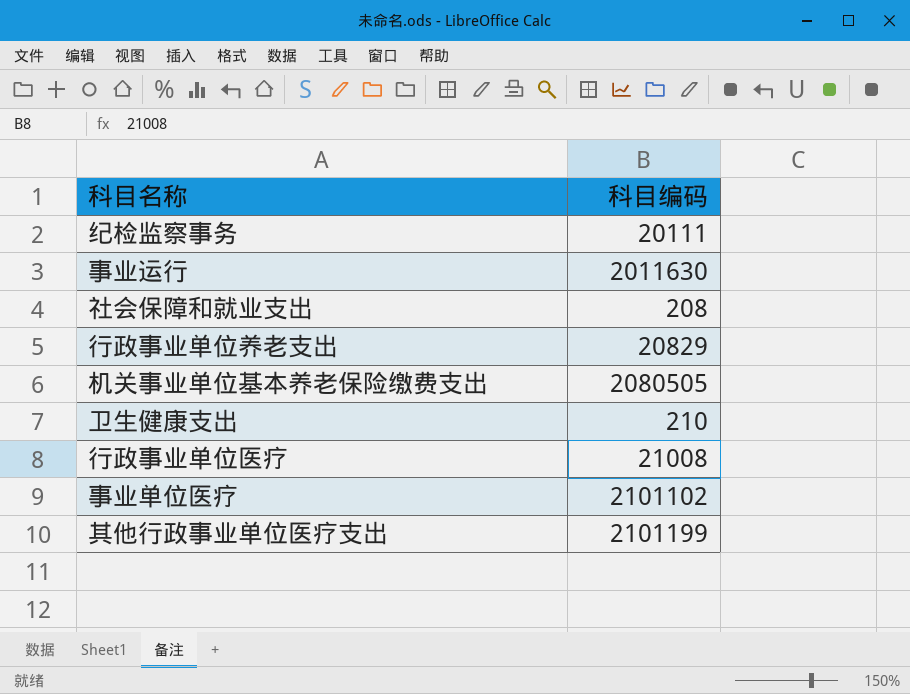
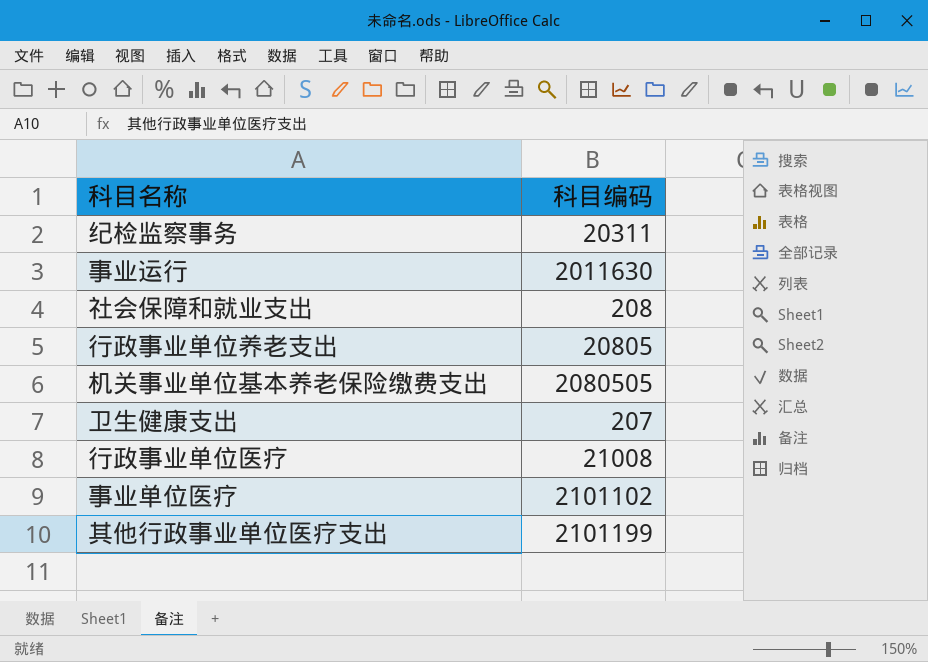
纪检监察事务 | 科目编码: 20111 -> 20311
行政事业单位养老支出 | 科目编码: 20829 -> 20805
卫生健康支出 | 科目编码: 210 -> 207

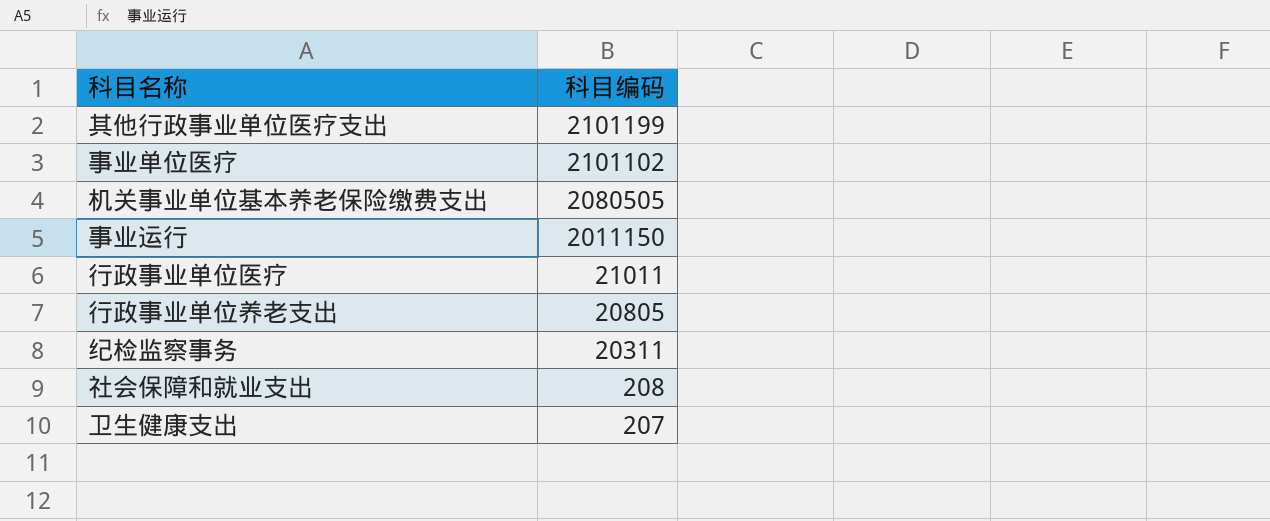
row order: none -> 科目编码 descending
事业运行 | 科目编码: 2011630 -> 2011150
行政事业单位医疗 | 科目编码: 21008 -> 21011

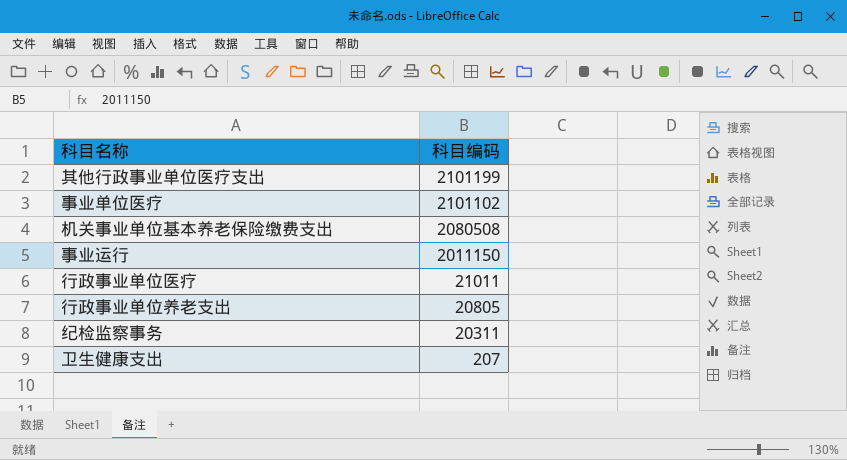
row 社会保障和就业支出: 208 -> none
机关事业单位基本养老保险缴费支出 | 科目编码: 2080505 -> 2080508

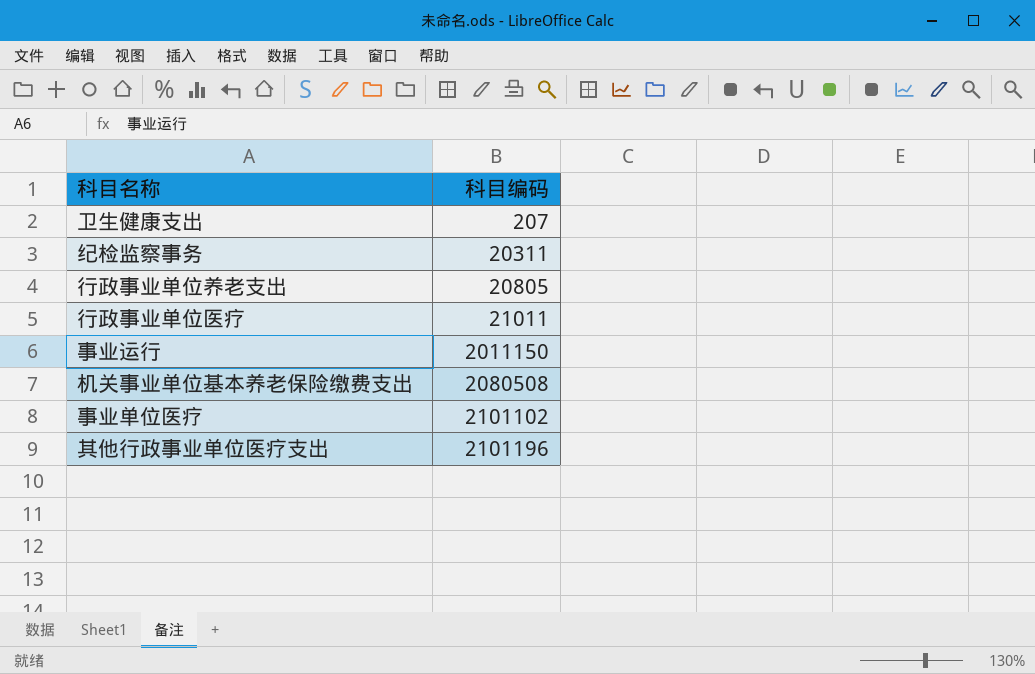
row order: 科目编码 descending -> 科目编码 ascending
其他行政事业单位医疗支出 | 科目编码: 2101199 -> 2101196

